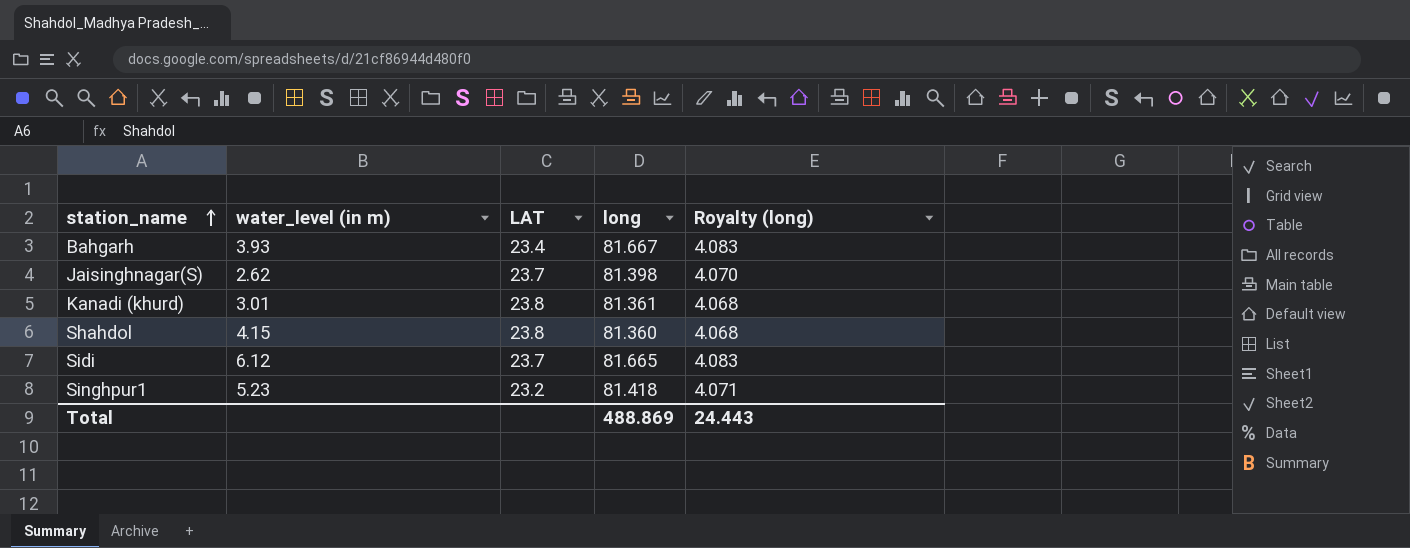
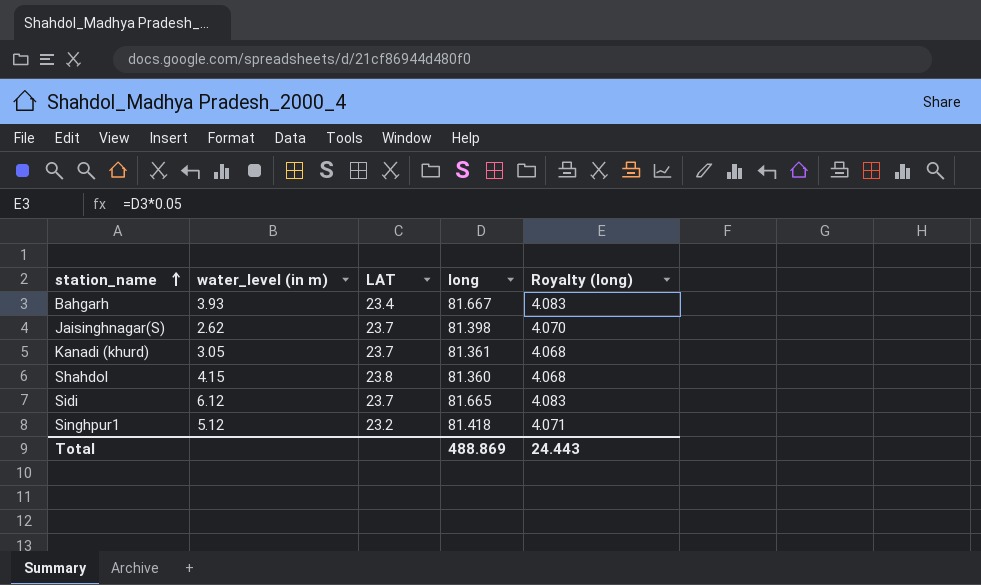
Kanadi (khurd) | water_level (in m): 3.01 -> 3.05
Kanadi (khurd) | LAT: 23.8 -> 23.7
Singhpur1 | water_level (in m): 5.23 -> 5.12

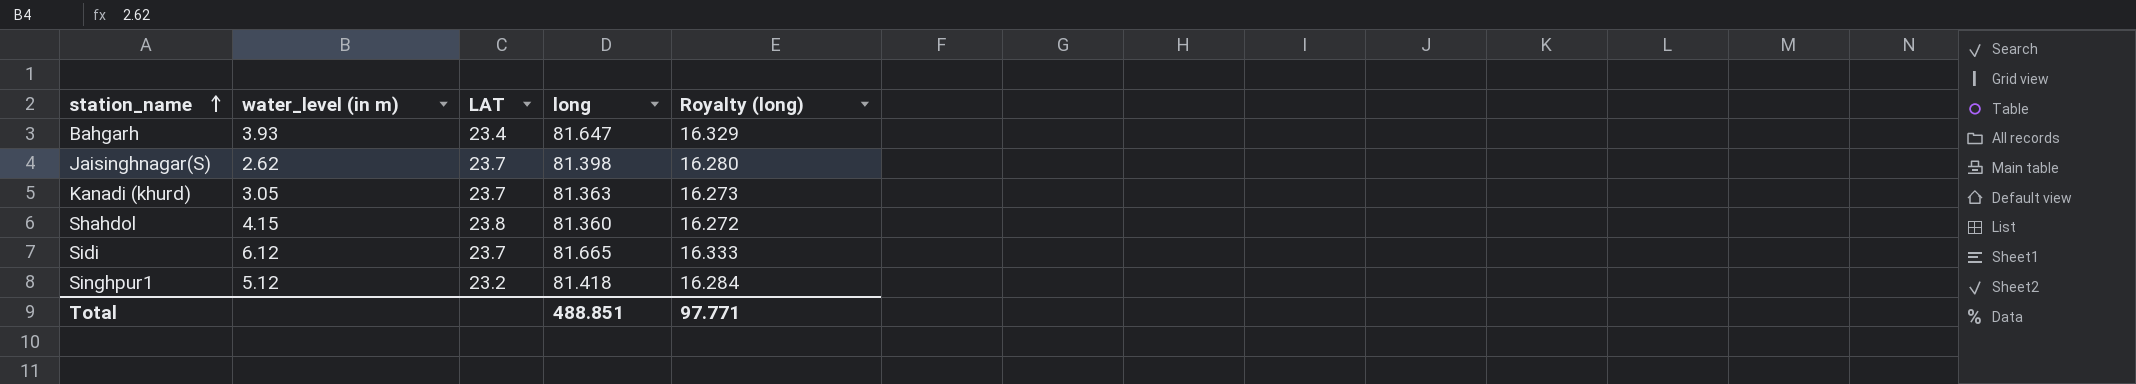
column Royalty (long) | formula: [long] * 0.05 -> [long] * 0.2
Bahgarh | long: 81.667 -> 81.647
Kanadi (khurd) | long: 81.361 -> 81.363
Total | long: 488.869 -> 488.851
Total | Royalty (long): 24.443 -> 97.771

